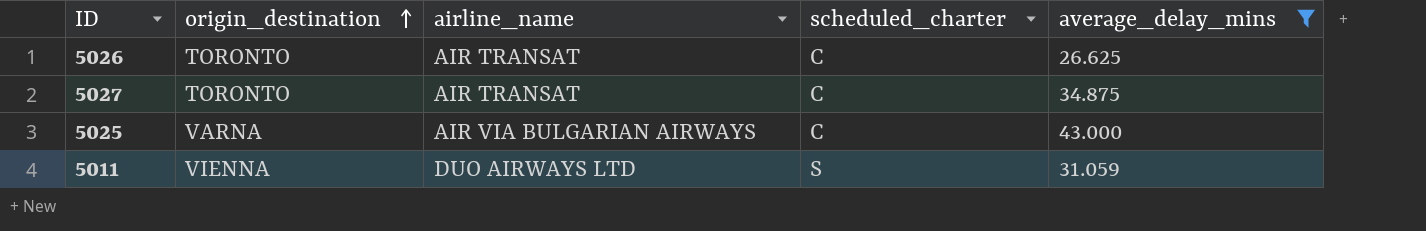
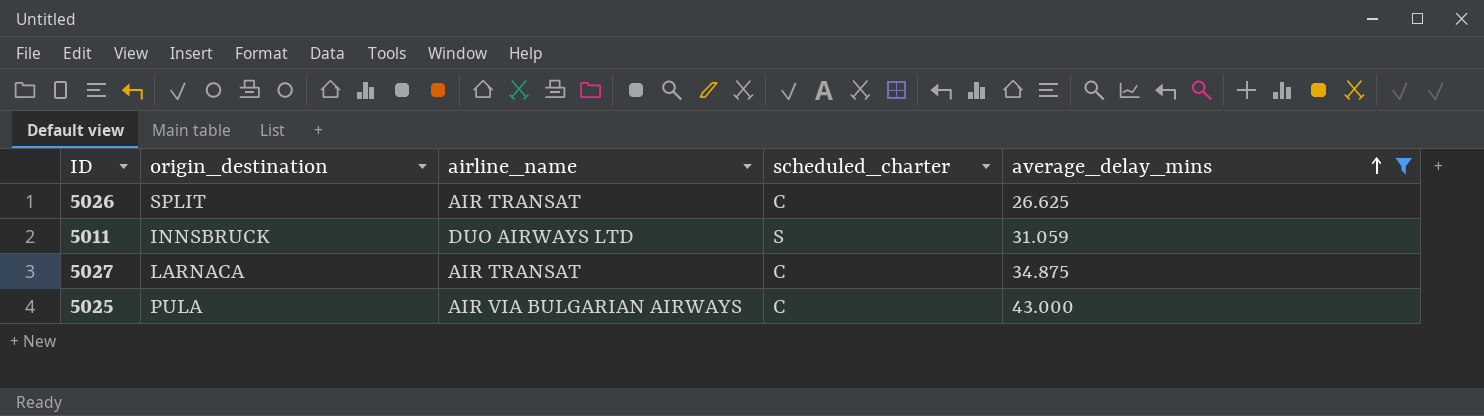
row order: origin_destination ascending -> average_delay_mins ascending
5026 | origin_destination: TORONTO -> SPLIT
5011 | origin_destination: VIENNA -> INNSBRUCK
5027 | origin_destination: TORONTO -> LARNACA
5025 | origin_destination: VARNA -> PULA

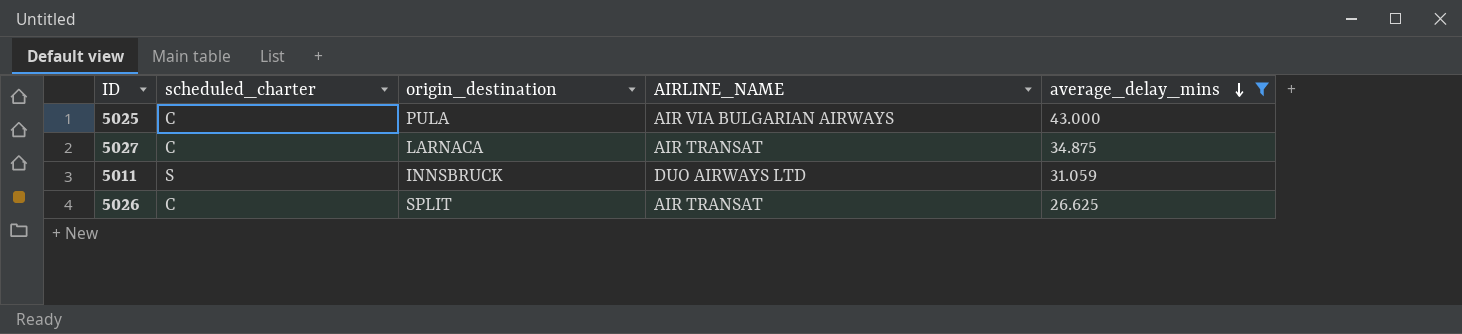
row order: average_delay_mins ascending -> average_delay_mins descending
column scheduled_charter | position: 4 -> 2
column name: airline_name -> AIRLINE_NAME

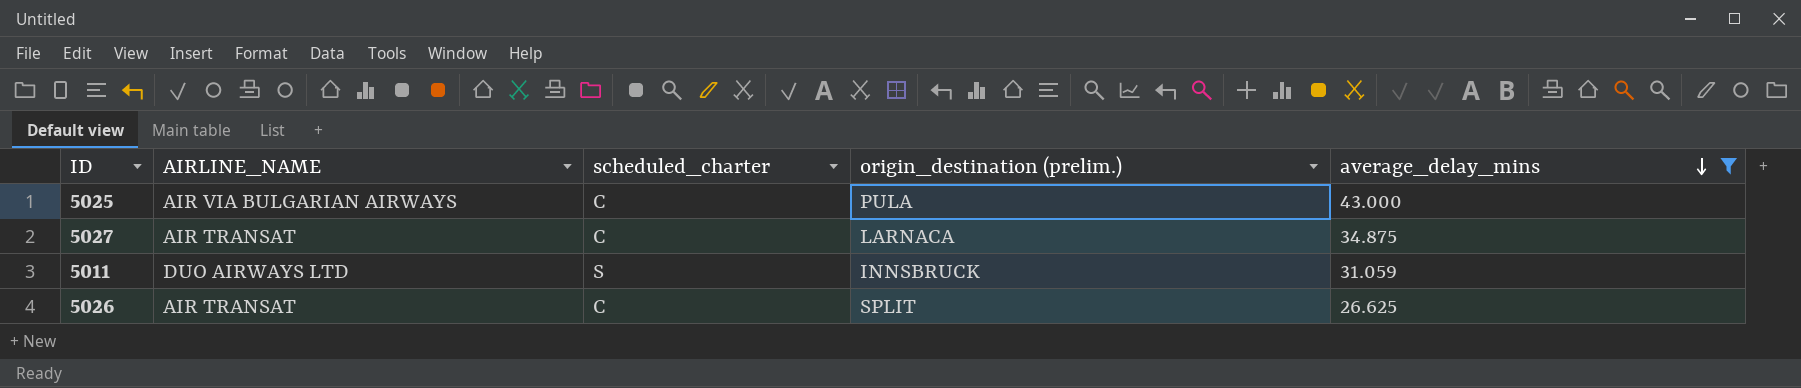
column AIRLINE_NAME | position: 4 -> 2
column name: origin_destination -> origin_destination (prelim.)

